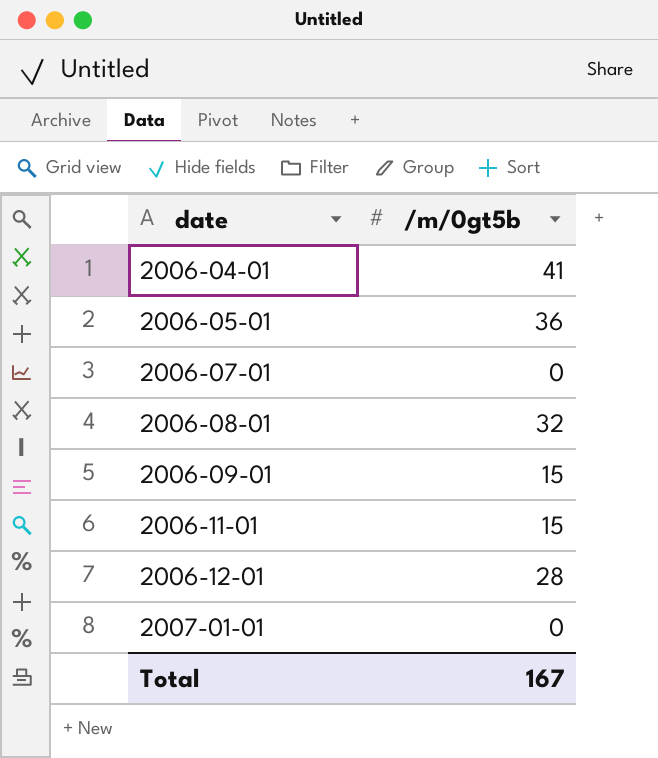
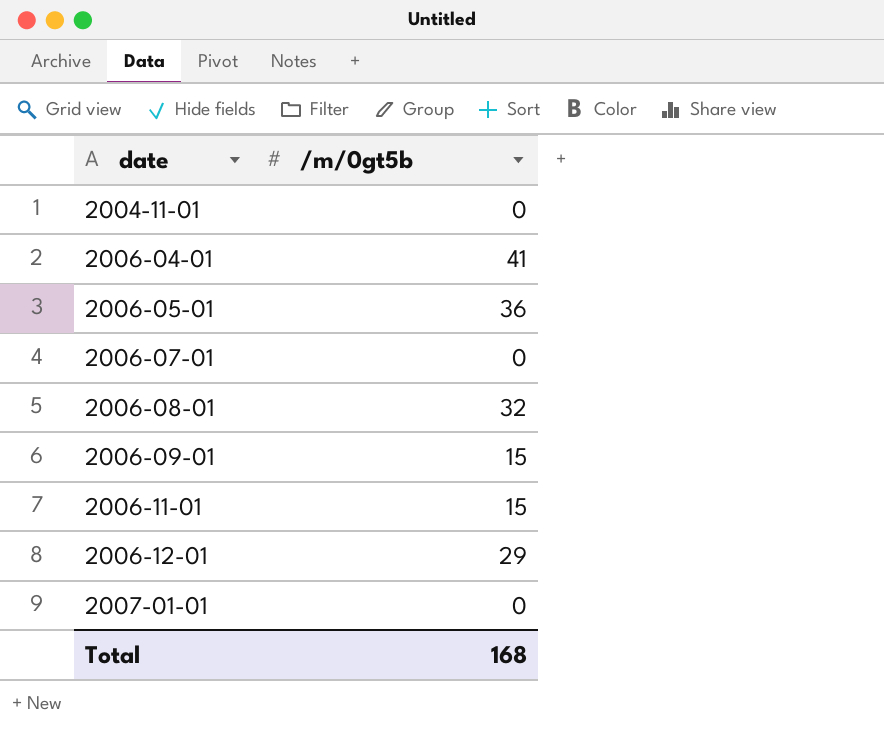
row 2004-11-01: none -> 0
2006-12-01 | /m/0gt5b: 28 -> 29
Total | /m/0gt5b: 167 -> 168

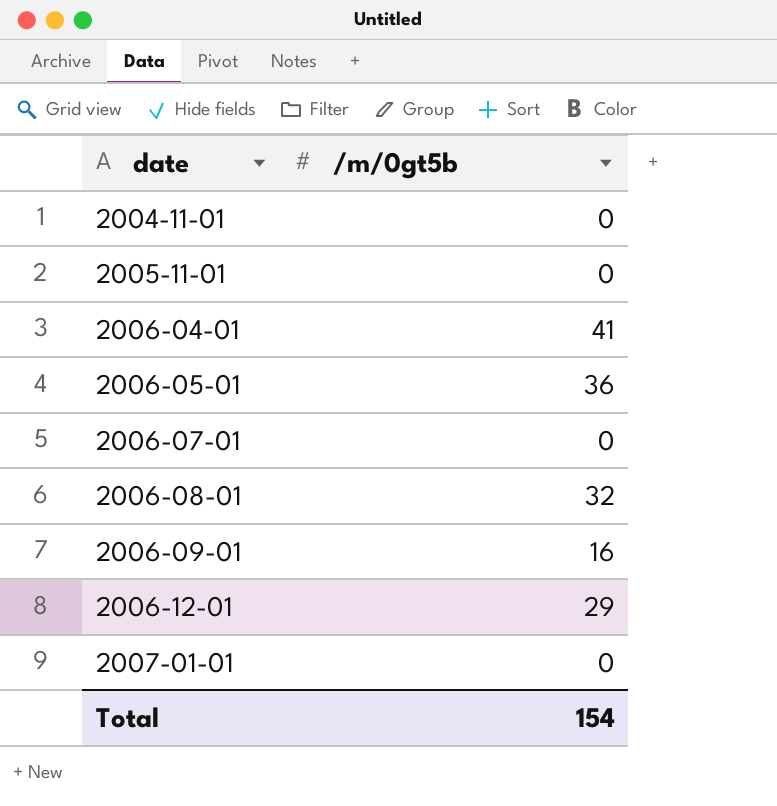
row 2006-11-01: 15 -> none
row 2005-11-01: none -> 0
2006-09-01 | /m/0gt5b: 15 -> 16
Total | /m/0gt5b: 168 -> 154

